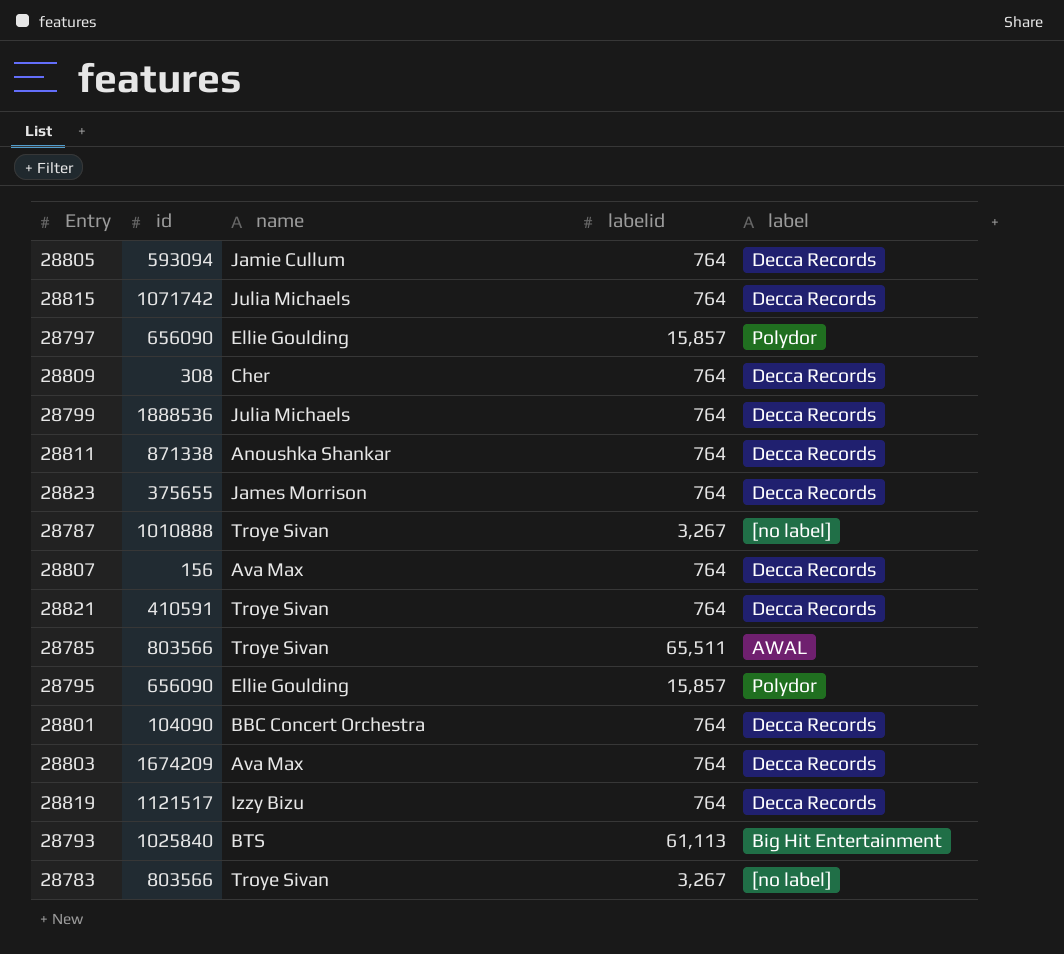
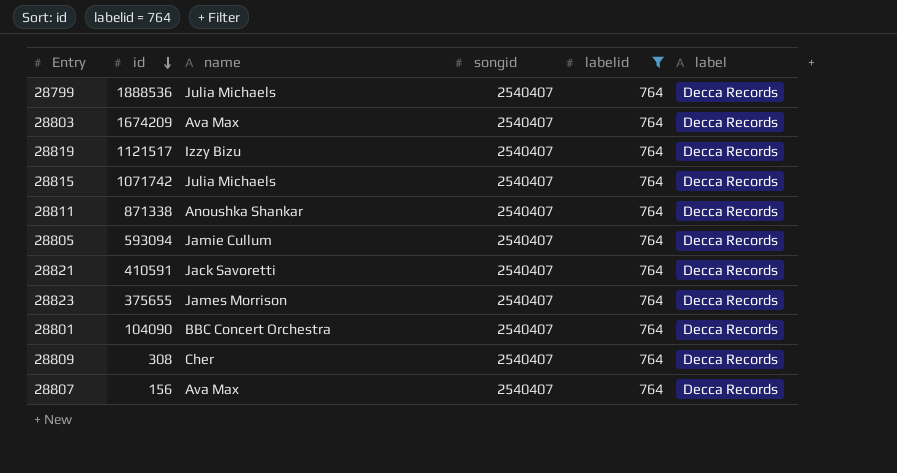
filter: none -> labelid = 764
row order: none -> id descending
column songid | position: none -> 4
28821 | name: Troye Sivan -> Jack Savoretti

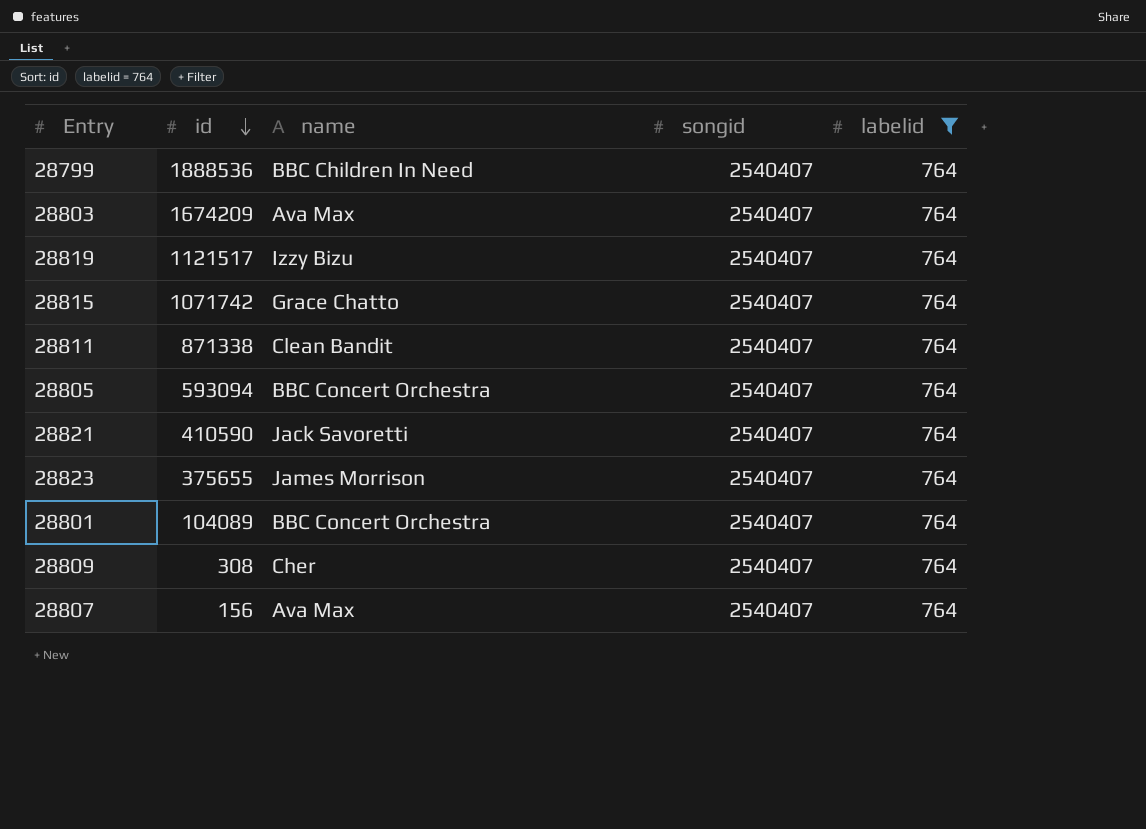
column label | position: 6 -> none
28799 | name: Julia Michaels -> BBC Children In Need
28815 | name: Julia Michaels -> Grace Chatto
28811 | name: Anoushka Shankar -> Clean Bandit
28805 | name: Jamie Cullum -> BBC Concert Orchestra
28821 | id: 410591 -> 410590
28801 | id: 104090 -> 104089

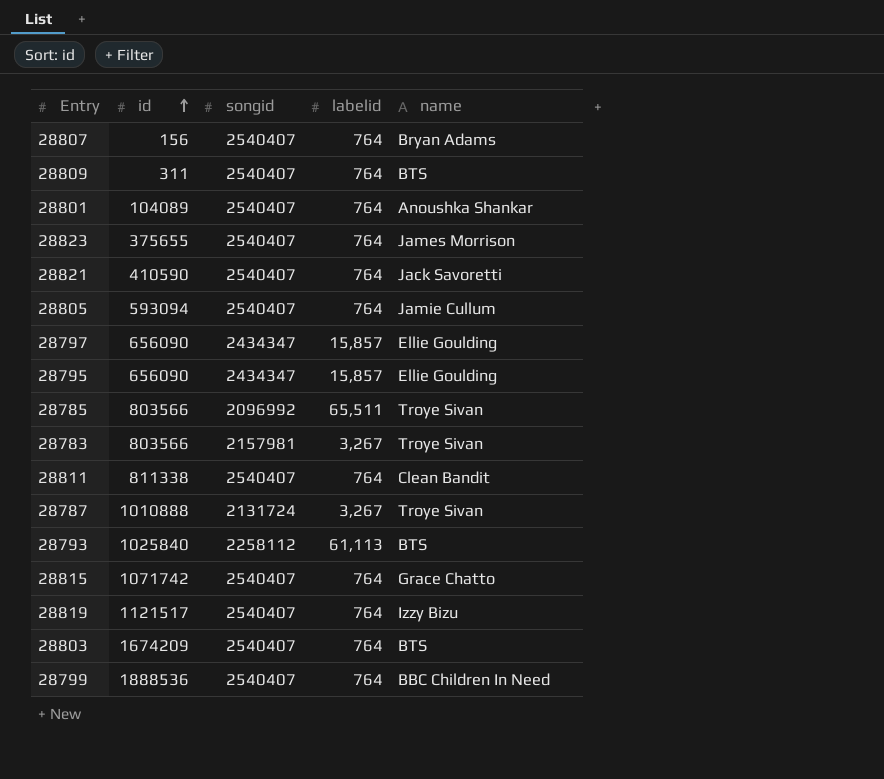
filter: labelid = 764 -> none
row order: id descending -> id ascending
column name | position: 3 -> 5
28807 | name: Ava Max -> Bryan Adams
28809 | id: 308 -> 311
28809 | name: Cher -> BTS
28801 | name: BBC Concert Orchestra -> Anoushka Shankar
28805 | name: BBC Concert Orchestra -> Jamie Cullum
28811 | id: 871338 -> 811338
28803 | name: Ava Max -> BTS

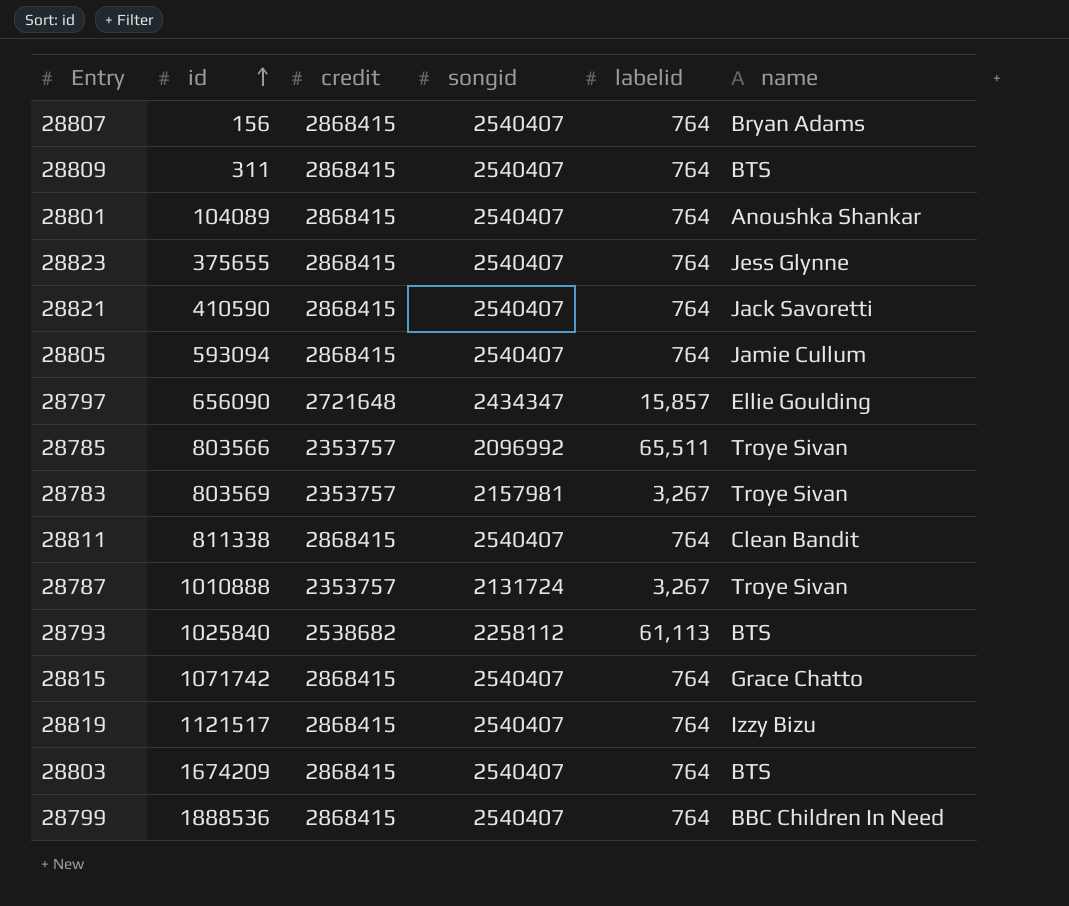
column credit | position: none -> 3
row 28795: 656090 | 2434347 | 15,857 | Ellie Goulding -> none
28823 | name: James Morrison -> Jess Glynne
28783 | id: 803566 -> 803569

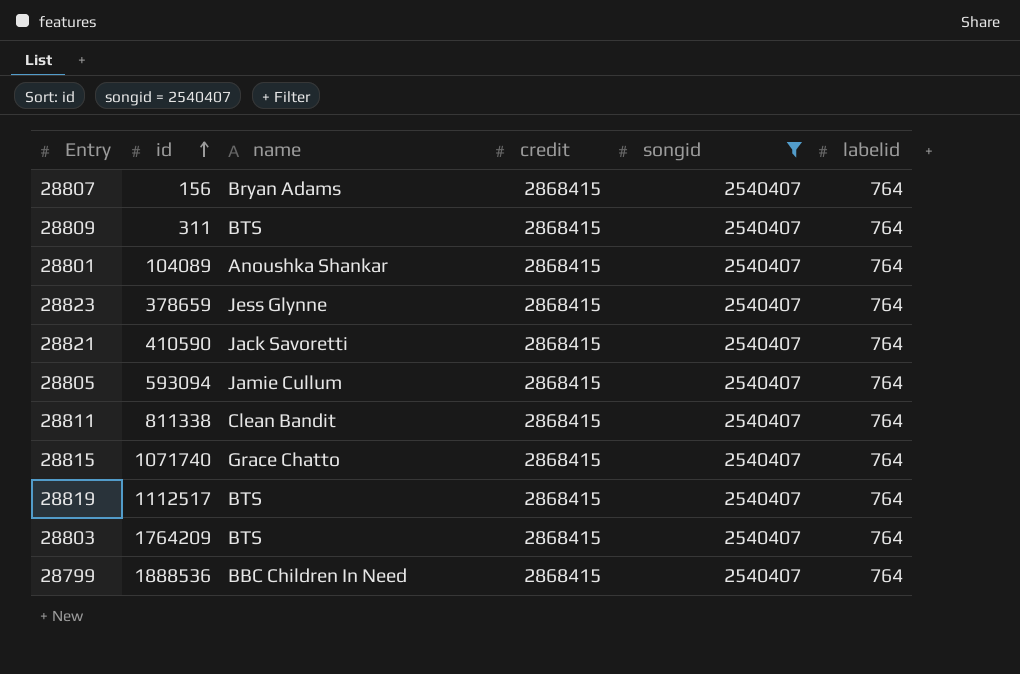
filter: none -> songid = 2540407
column name | position: 6 -> 3
28823 | id: 375655 -> 378659
28815 | id: 1071742 -> 1071740
28819 | id: 1121517 -> 1112517
28819 | name: Izzy Bizu -> BTS
28803 | id: 1674209 -> 1764209

